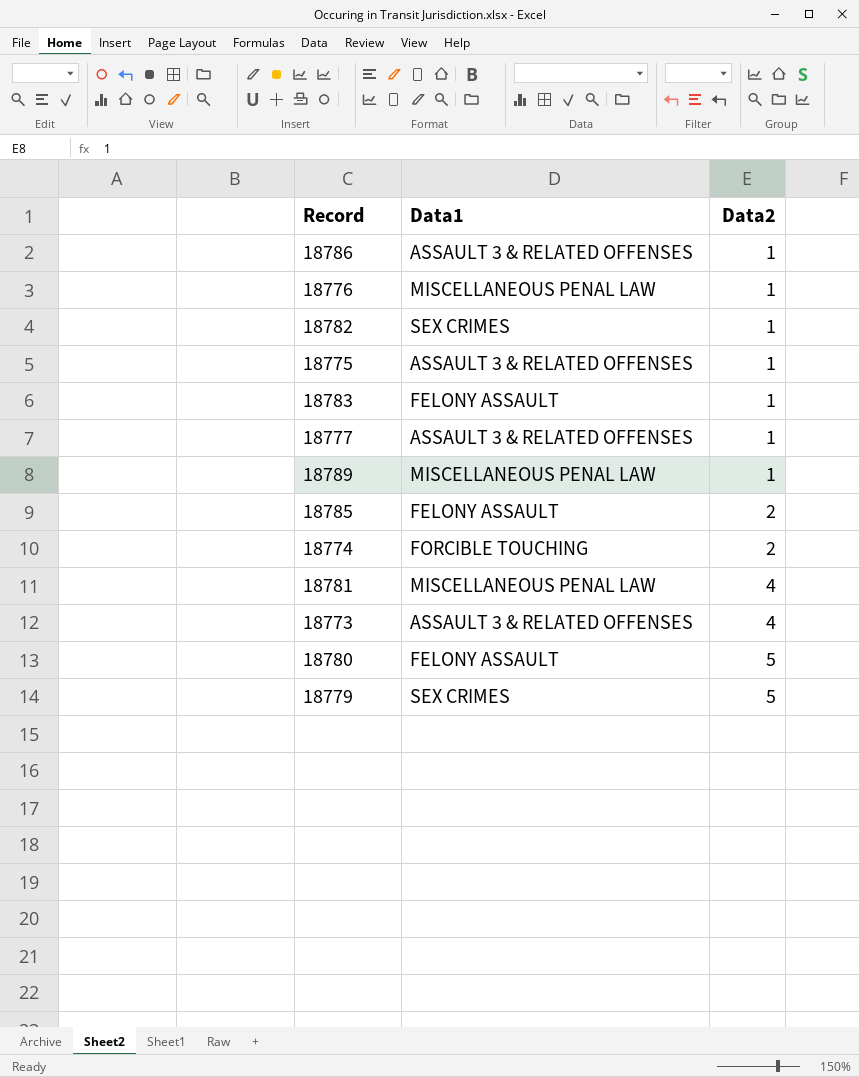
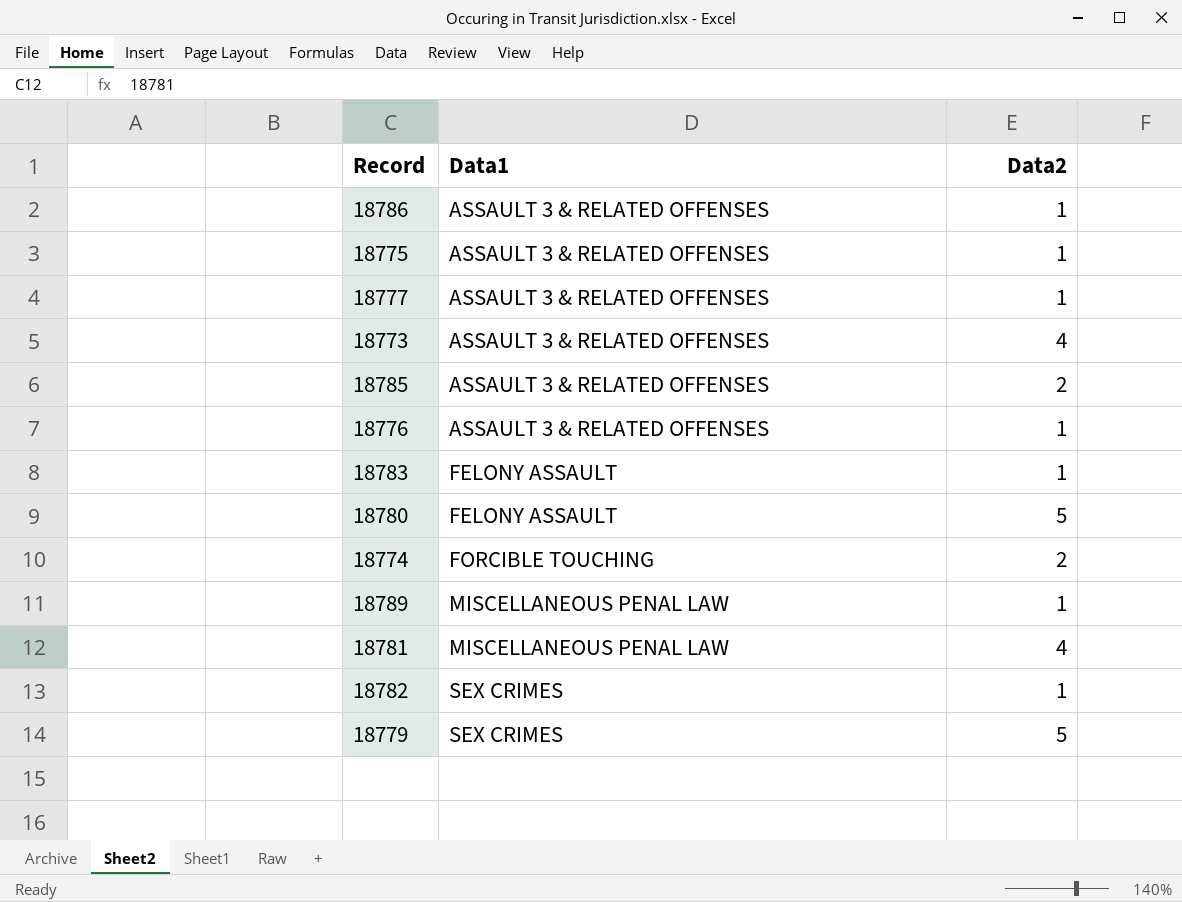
row order: Data2 ascending -> Data1 ascending
18785 | Data1: FELONY ASSAULT -> ASSAULT 3 & RELATED OFFENSES
18776 | Data1: MISCELLANEOUS PENAL LAW -> ASSAULT 3 & RELATED OFFENSES

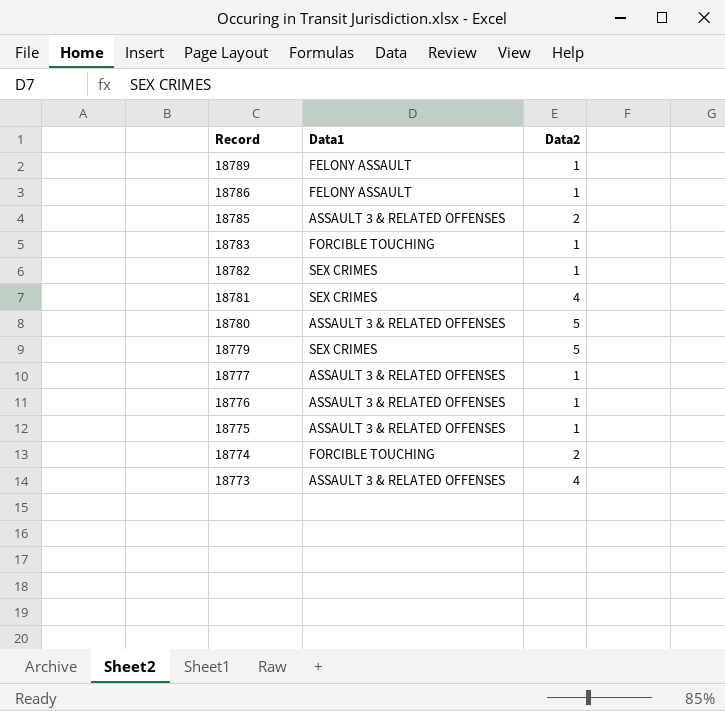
row order: Data1 ascending -> Record descending
18789 | Data1: MISCELLANEOUS PENAL LAW -> FELONY ASSAULT
18786 | Data1: ASSAULT 3 & RELATED OFFENSES -> FELONY ASSAULT
18783 | Data1: FELONY ASSAULT -> FORCIBLE TOUCHING
18781 | Data1: MISCELLANEOUS PENAL LAW -> SEX CRIMES
18780 | Data1: FELONY ASSAULT -> ASSAULT 3 & RELATED OFFENSES

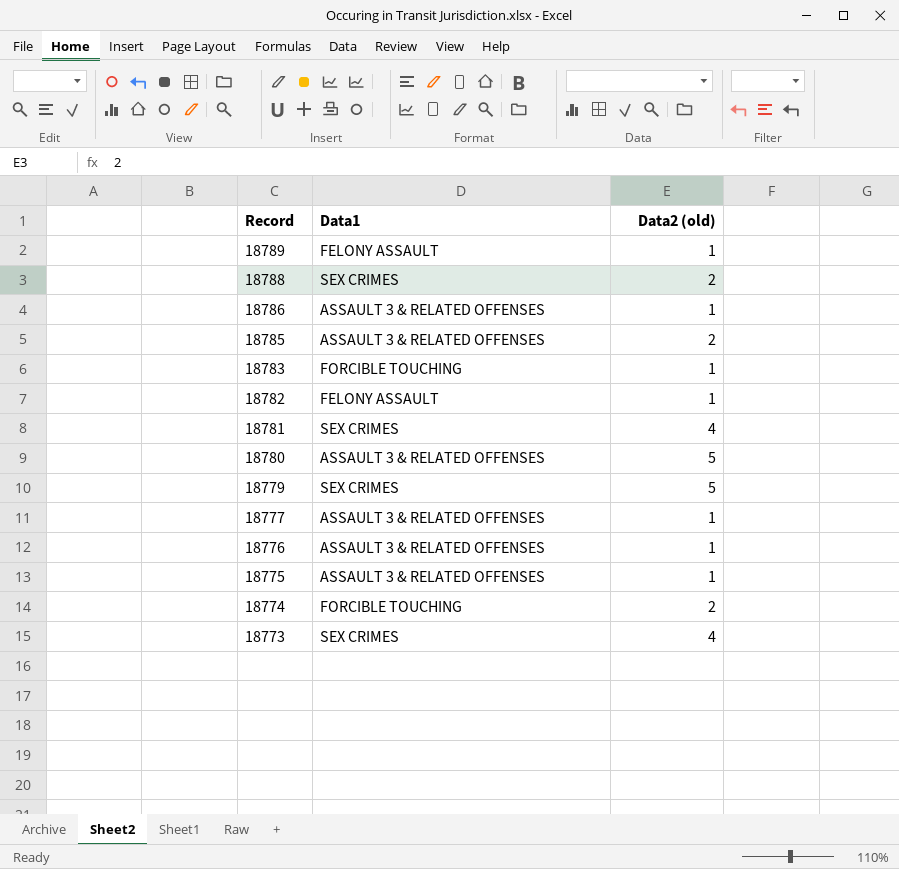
column name: Data2 -> Data2 (old)
row 18788: none -> SEX CRIMES | 2
18786 | Data1: FELONY ASSAULT -> ASSAULT 3 & RELATED OFFENSES
18782 | Data1: SEX CRIMES -> FELONY ASSAULT
18773 | Data1: ASSAULT 3 & RELATED OFFENSES -> SEX CRIMES

